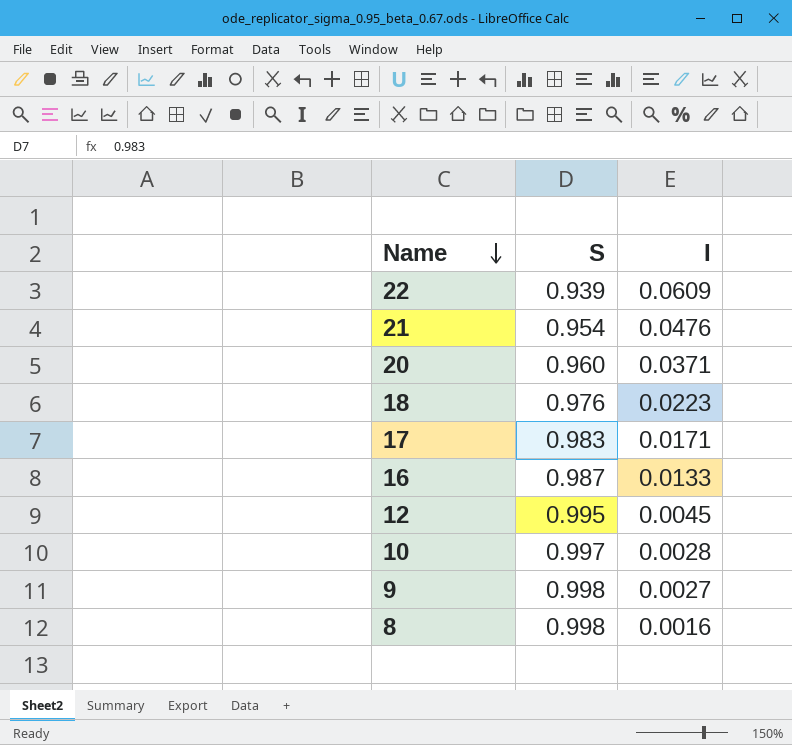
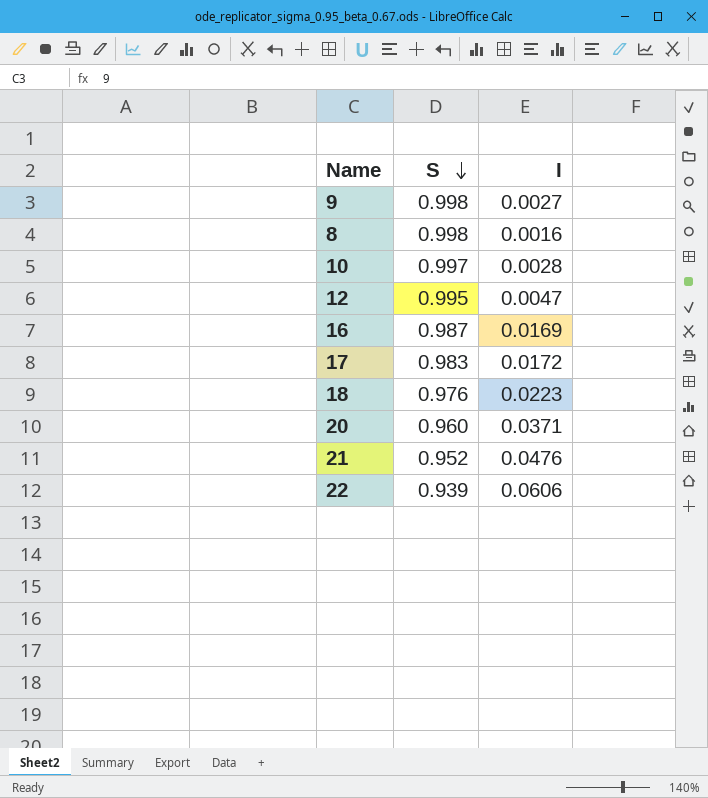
row order: Name descending -> S descending
12 | I: 0.0045 -> 0.0047
16 | I: 0.0133 -> 0.0169
17 | I: 0.0171 -> 0.0172
21 | S: 0.954 -> 0.952
22 | I: 0.0609 -> 0.0606

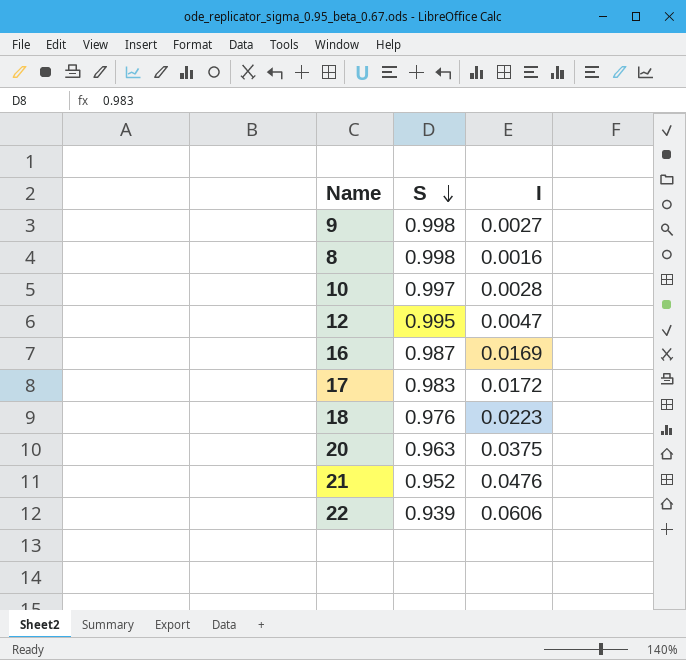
20 | S: 0.960 -> 0.963
20 | I: 0.0371 -> 0.0375

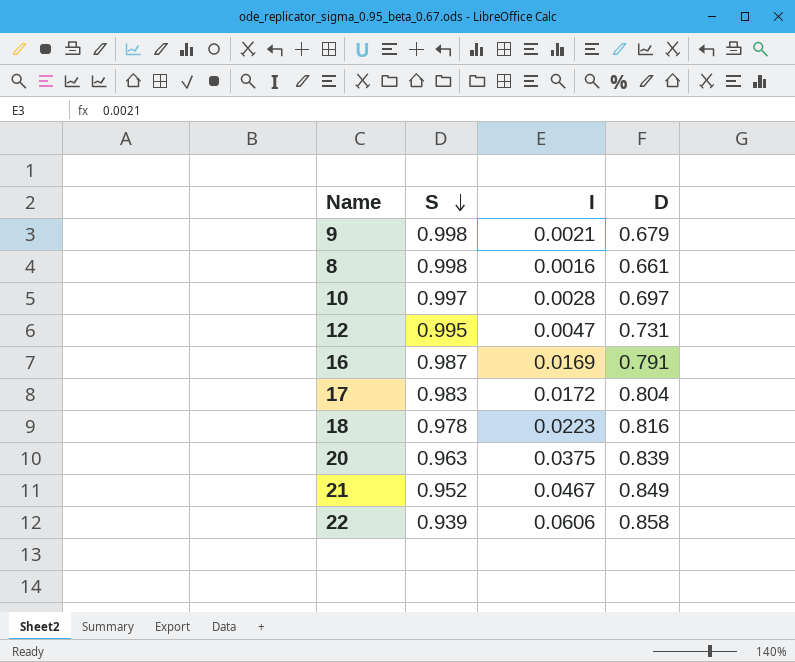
column D | position: none -> 4
9 | I: 0.0027 -> 0.0021
18 | S: 0.976 -> 0.978
21 | I: 0.0476 -> 0.0467

